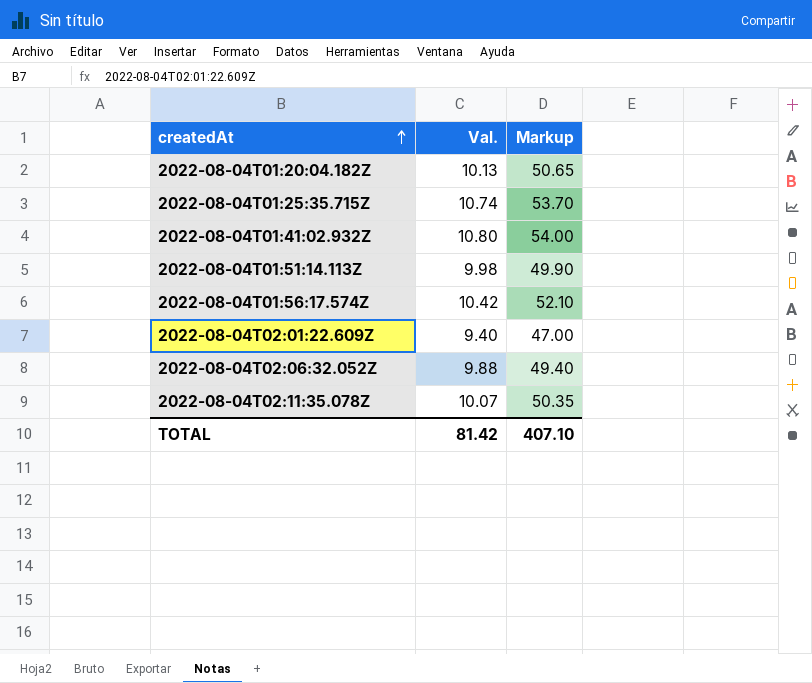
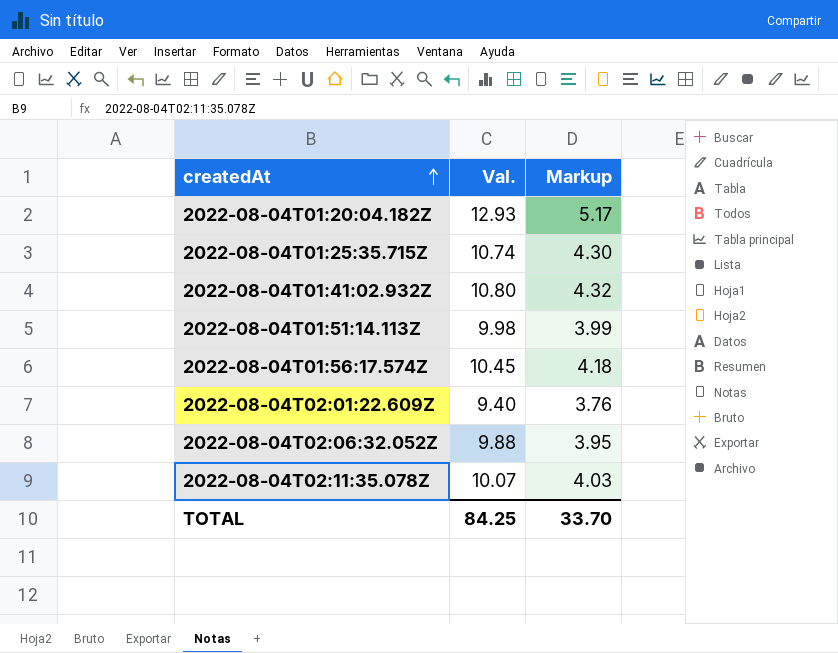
column Markup | formula: [Val.] * 5 -> [Val.] * 0.4
2022-08-04T01:20:04.182Z | Val.: 10.13 -> 12.93
2022-08-04T01:56:17.574Z | Val.: 10.42 -> 10.45
TOTAL | Val.: 81.42 -> 84.25
TOTAL | Markup: 407.10 -> 33.70

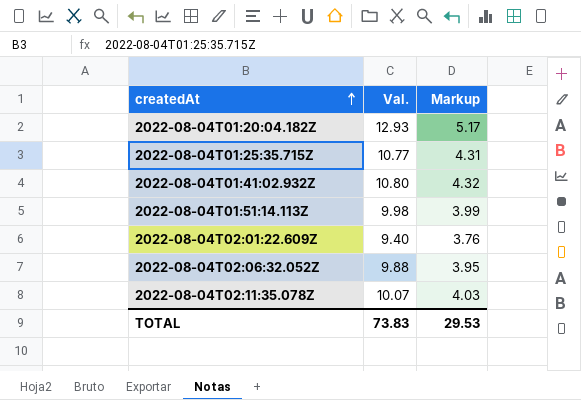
row 2022-08-04T01:56:17.574Z: 10.45 | 4.18 -> none
2022-08-04T01:25:35.715Z | Val.: 10.74 -> 10.77
2022-08-04T01:25:35.715Z | Markup: 4.30 -> 4.31
TOTAL | Val.: 84.25 -> 73.83
TOTAL | Markup: 33.70 -> 29.53

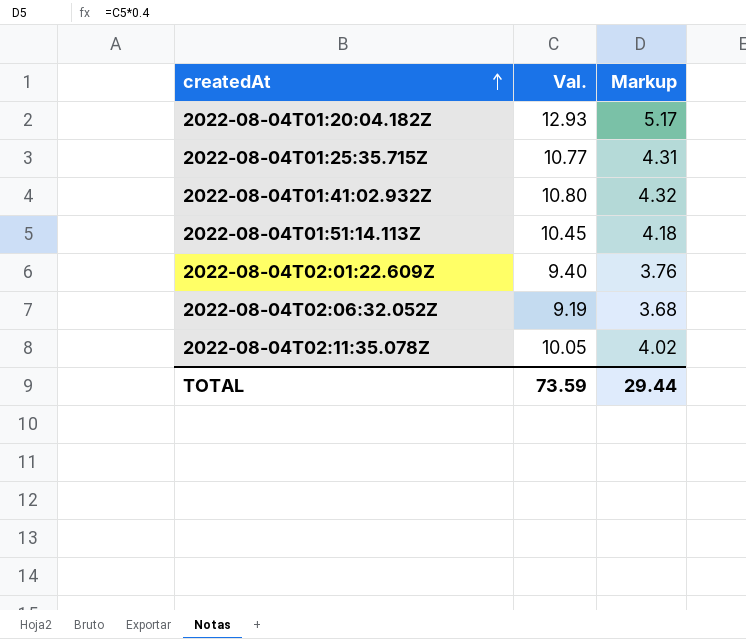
2022-08-04T01:51:14.113Z | Val.: 9.98 -> 10.45
2022-08-04T01:51:14.113Z | Markup: 3.99 -> 4.18
2022-08-04T02:06:32.052Z | Val.: 9.88 -> 9.19
2022-08-04T02:06:32.052Z | Markup: 3.95 -> 3.68
2022-08-04T02:11:35.078Z | Val.: 10.07 -> 10.05
2022-08-04T02:11:35.078Z | Markup: 4.03 -> 4.02
TOTAL | Val.: 73.83 -> 73.59
TOTAL | Markup: 29.53 -> 29.44

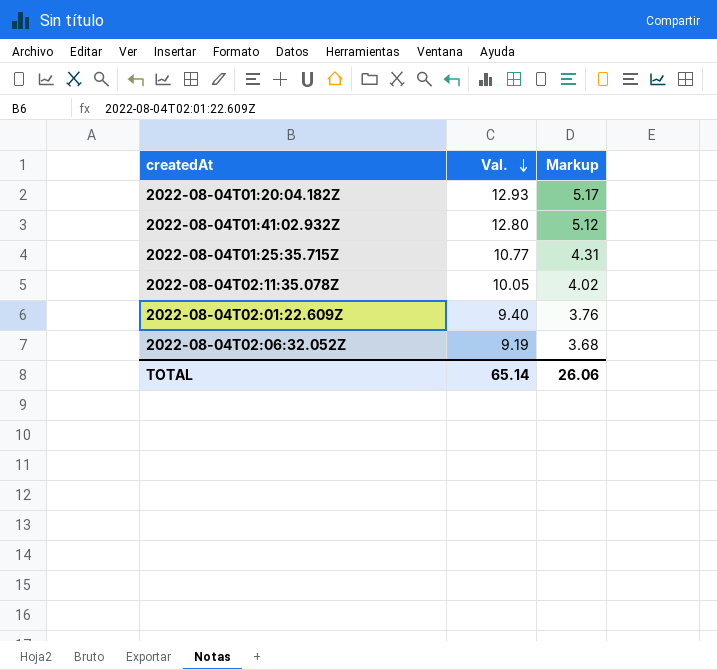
row order: createdAt ascending -> Val. descending
row 2022-08-04T01:51:14.113Z: 10.45 | 4.18 -> none
2022-08-04T01:41:02.932Z | Val.: 10.80 -> 12.80
2022-08-04T01:41:02.932Z | Markup: 4.32 -> 5.12
TOTAL | Val.: 73.59 -> 65.14
TOTAL | Markup: 29.44 -> 26.06

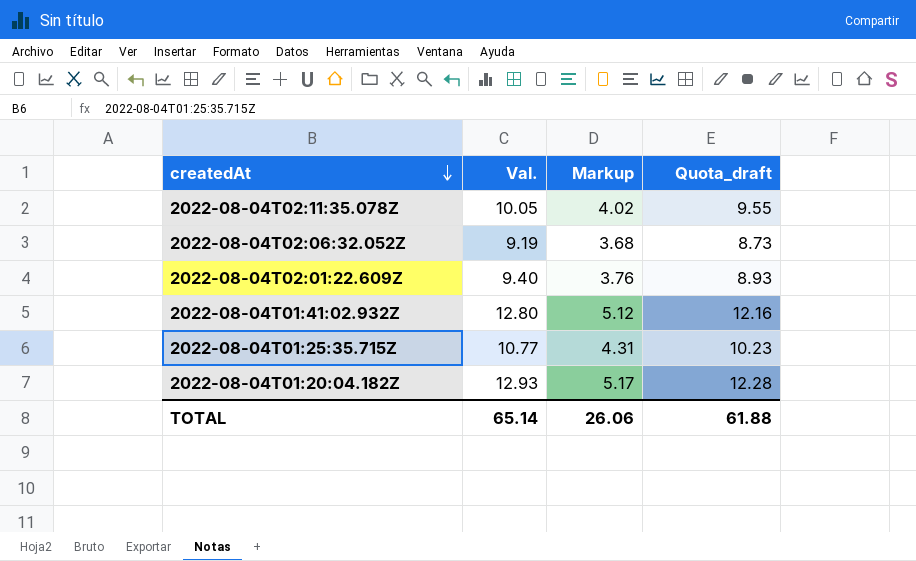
row order: Val. descending -> createdAt descending
column Quota_draft | formula: none -> [Val.] * 0.95

